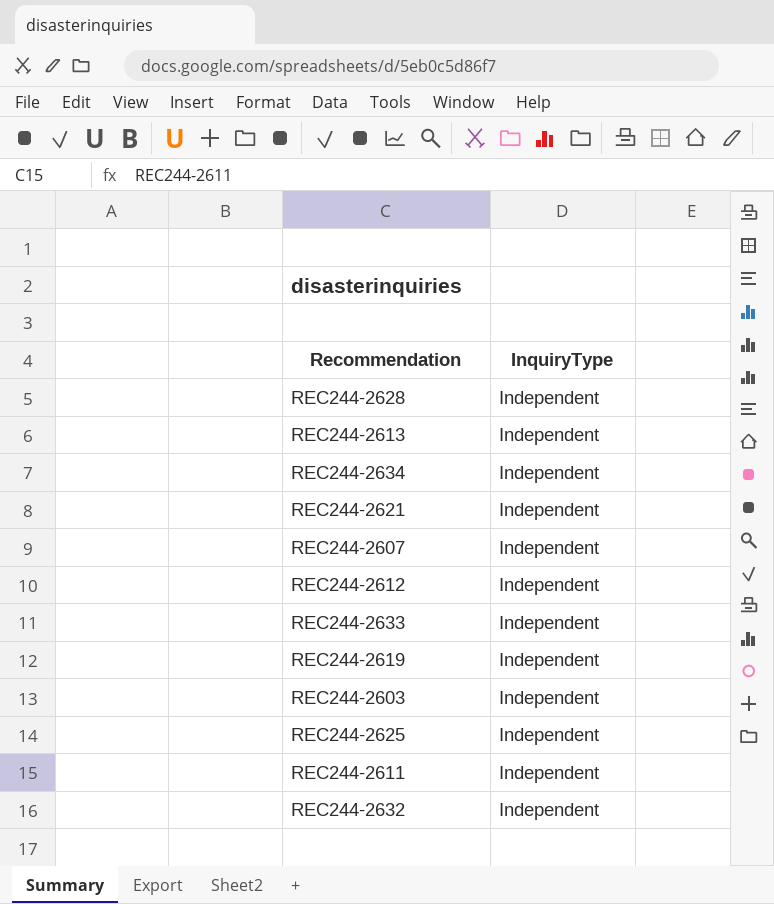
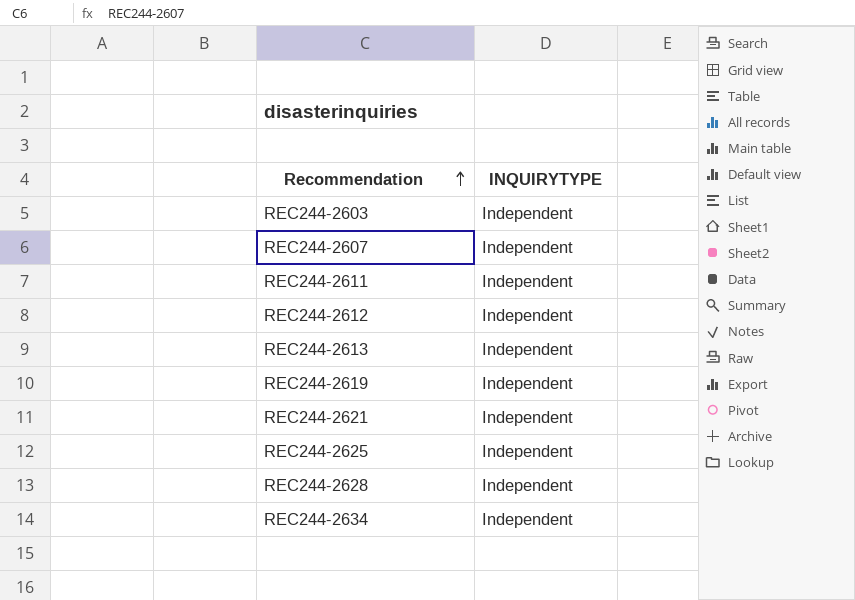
row order: none -> Recommendation ascending
column name: InquiryType -> INQUIRYTYPE
row REC244-2633: Independent -> none
row REC244-2632: Independent -> none

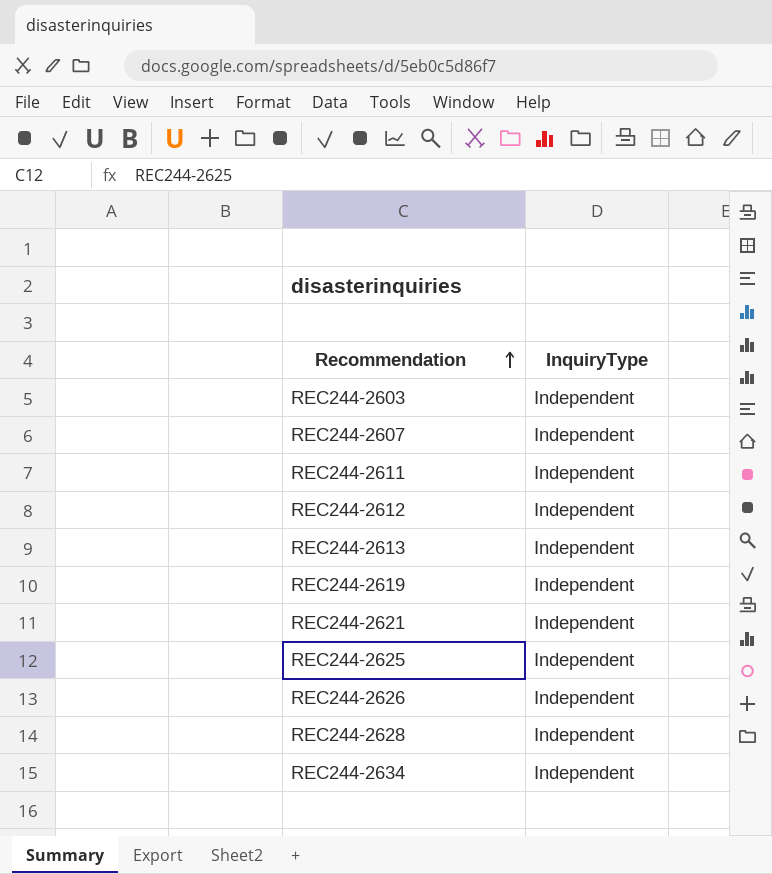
column name: INQUIRYTYPE -> InquiryType
row REC244-2626: none -> Independent

